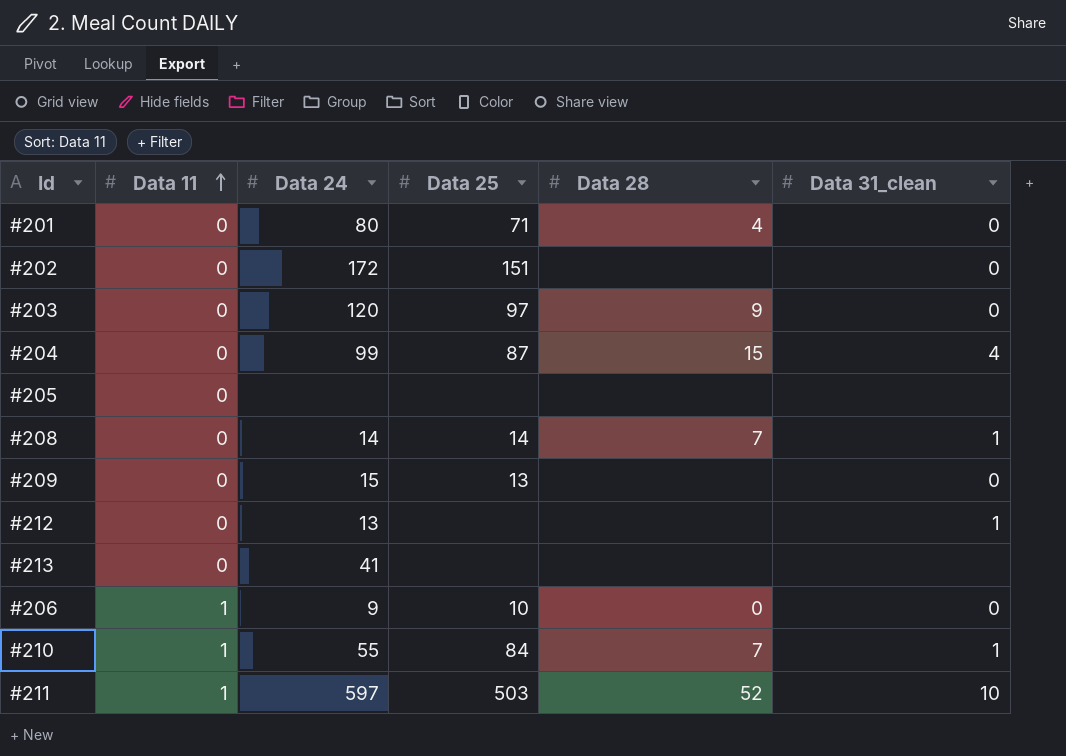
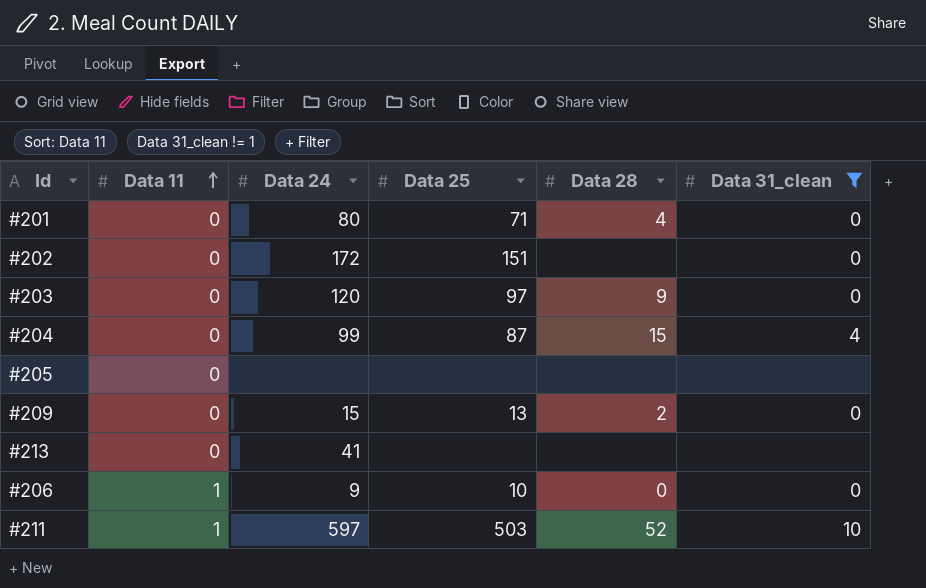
filter: none -> Data 31_clean != 1
#209 | Data 28: none -> 2

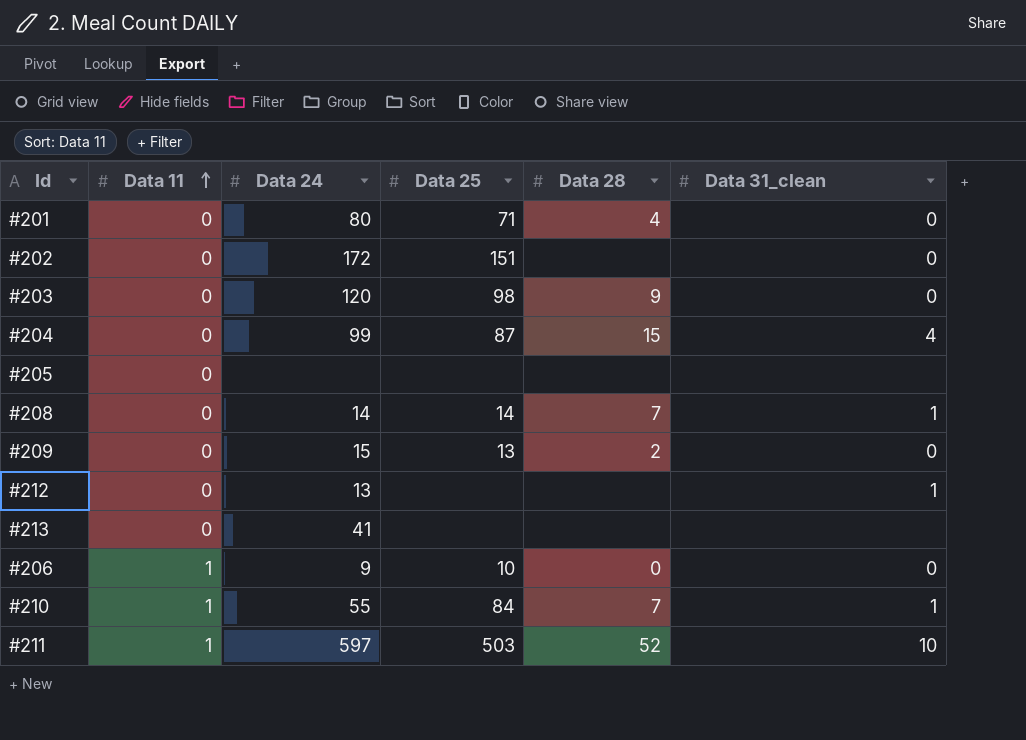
filter: Data 31_clean != 1 -> none
#203 | Data 25: 97 -> 98

